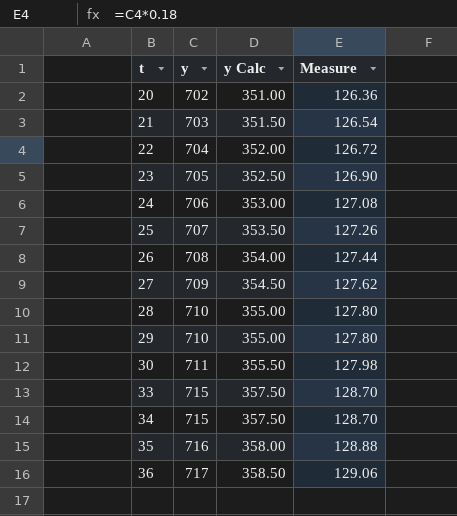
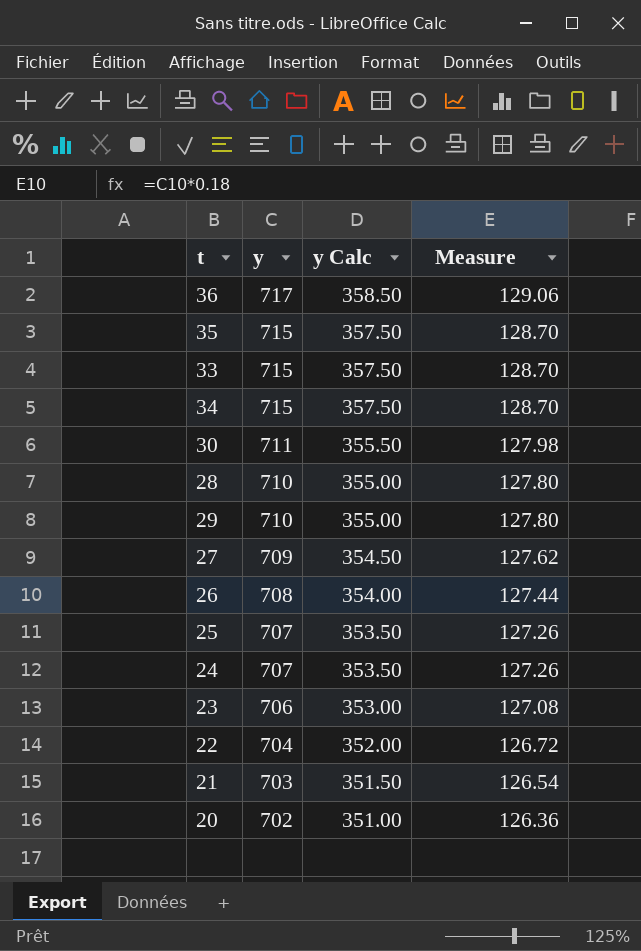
row order: t ascending -> y descending
35 | y: 716 -> 715
35 | y Calc: 358.00 -> 357.50
35 | Measure: 128.88 -> 128.70
24 | y: 706 -> 707
24 | y Calc: 353.00 -> 353.50
24 | Measure: 127.08 -> 127.26
23 | y: 705 -> 706
23 | y Calc: 352.50 -> 353.00
23 | Measure: 126.90 -> 127.08

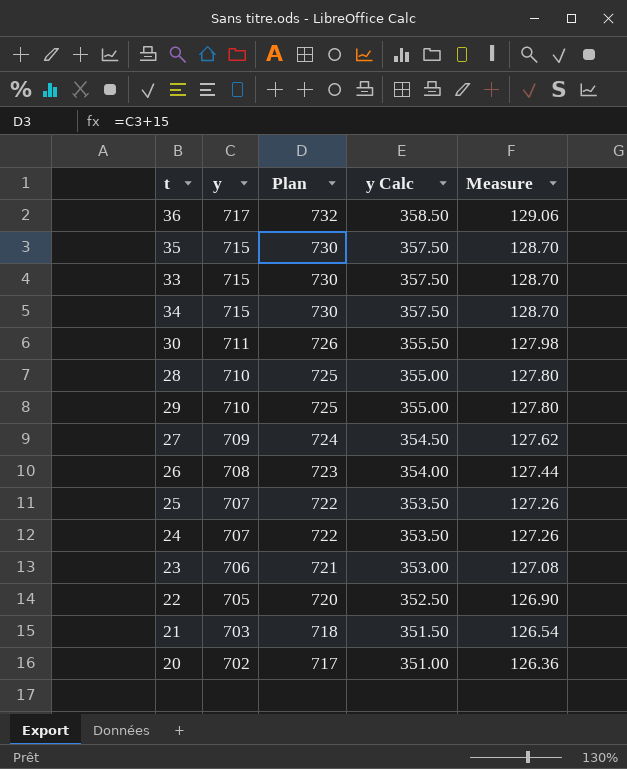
column Plan | formula: none -> [y] + 15
22 | y: 704 -> 705
22 | y Calc: 352.00 -> 352.50
22 | Measure: 126.72 -> 126.90

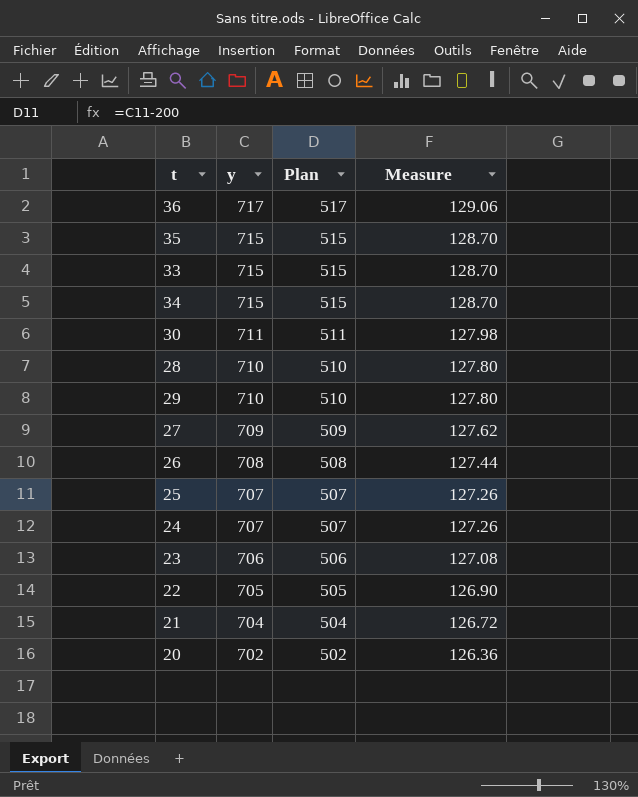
column y Calc | formula: [y] * 0.5 -> none
column Plan | formula: [y] + 15 -> [y] - 200
21 | y: 703 -> 704
21 | Measure: 126.54 -> 126.72

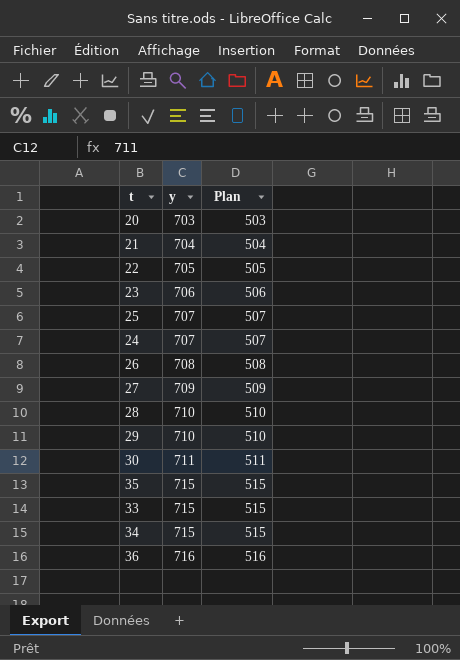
row order: y descending -> y ascending
column Measure | formula: [y] * 0.18 -> none
20 | y: 702 -> 703
20 | Plan: 502 -> 503
36 | y: 717 -> 716
36 | Plan: 517 -> 516

